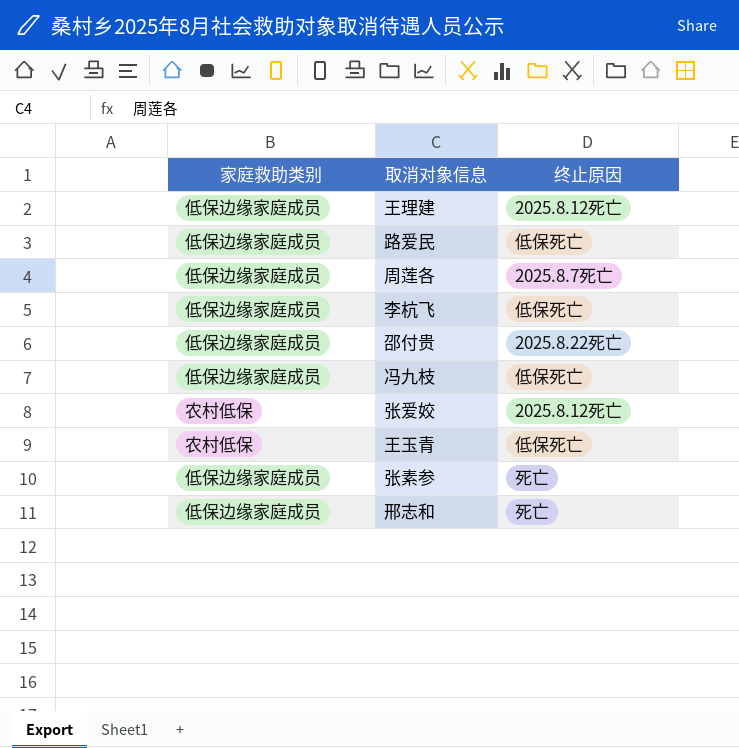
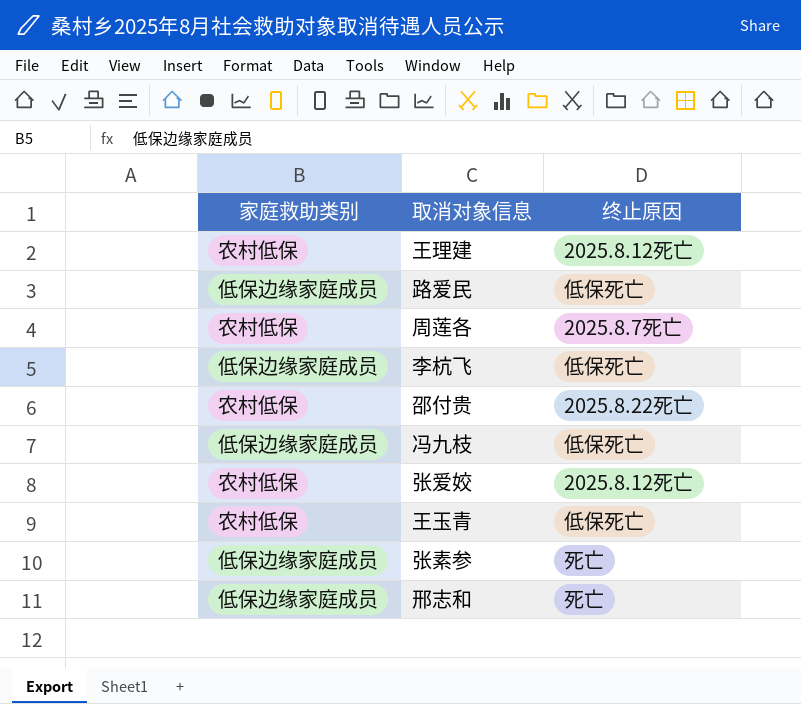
王理建 | 家庭救助类别: 低保边缘家庭成员 -> 农村低保
周莲各 | 家庭救助类别: 低保边缘家庭成员 -> 农村低保
邵付贵 | 家庭救助类别: 低保边缘家庭成员 -> 农村低保

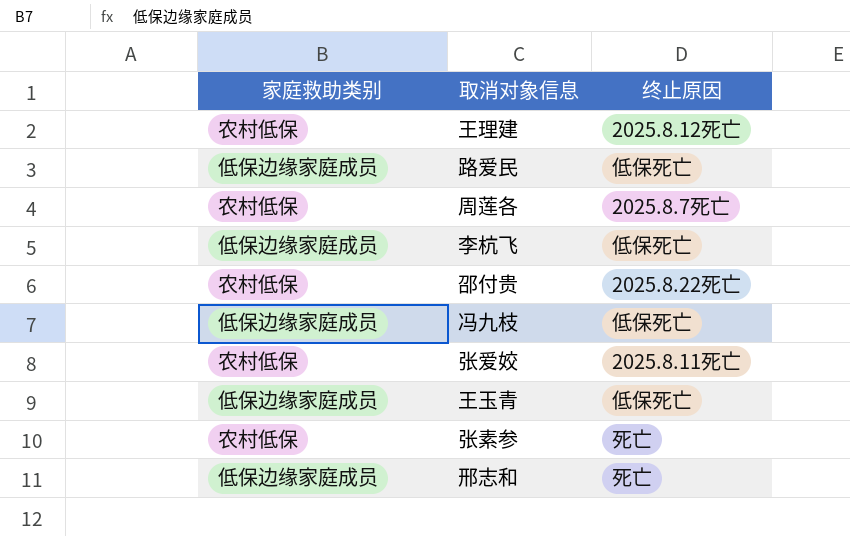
张爱姣 | 终止原因: 2025.8.12死亡 -> 2025.8.11死亡
王玉青 | 家庭救助类别: 农村低保 -> 低保边缘家庭成员
张素参 | 家庭救助类别: 低保边缘家庭成员 -> 农村低保

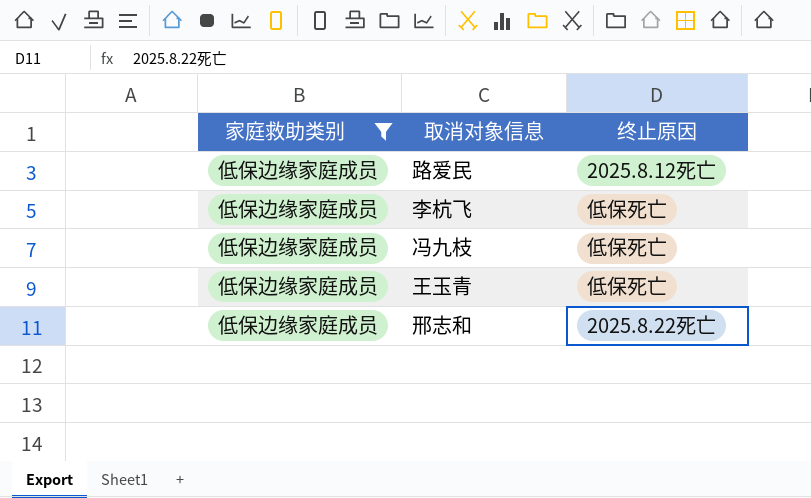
filter: none -> 家庭救助类别 = 低保边缘家庭成员
路爱民 | 终止原因: 低保死亡 -> 2025.8.12死亡
邢志和 | 终止原因: 死亡 -> 2025.8.22死亡

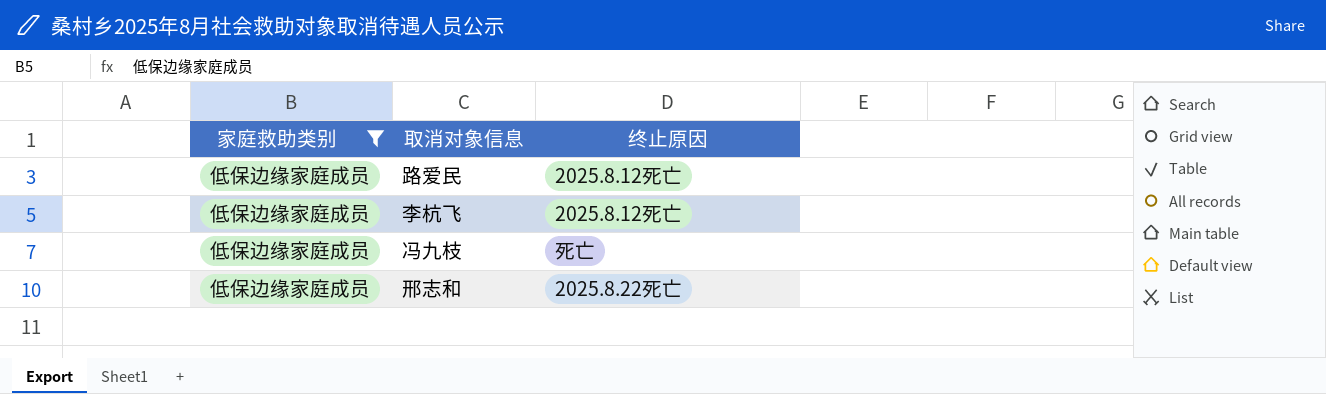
row 王玉青: 低保边缘家庭成员 | 低保死亡 -> none
李杭飞 | 终止原因: 低保死亡 -> 2025.8.12死亡
冯九枝 | 终止原因: 低保死亡 -> 死亡

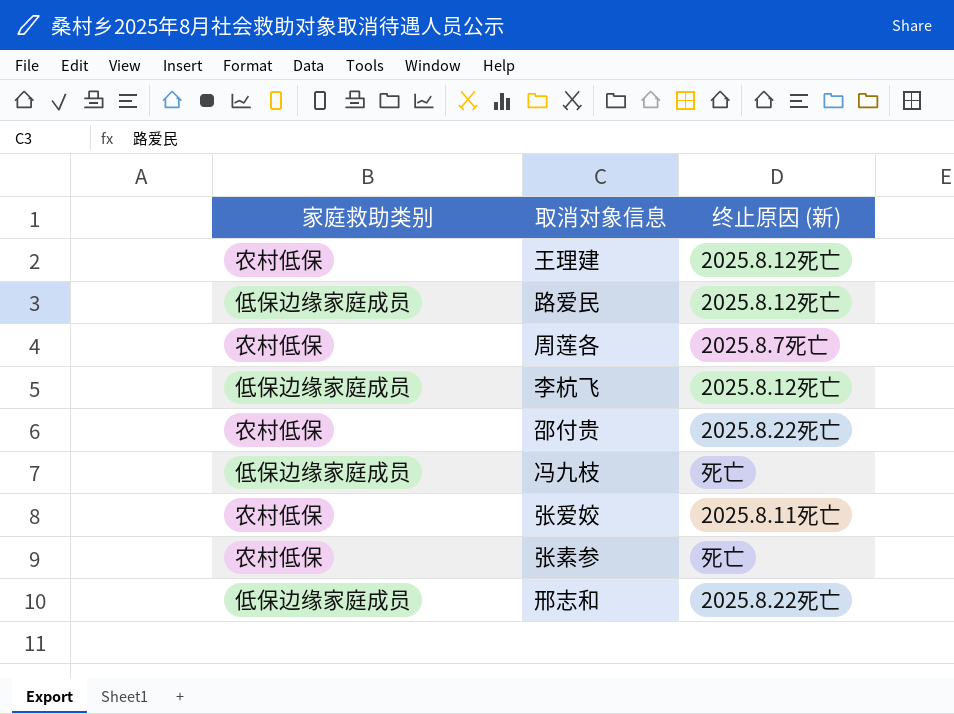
filter: 家庭救助类别 = 低保边缘家庭成员 -> none
column name: 终止原因 -> 终止原因 (新)

